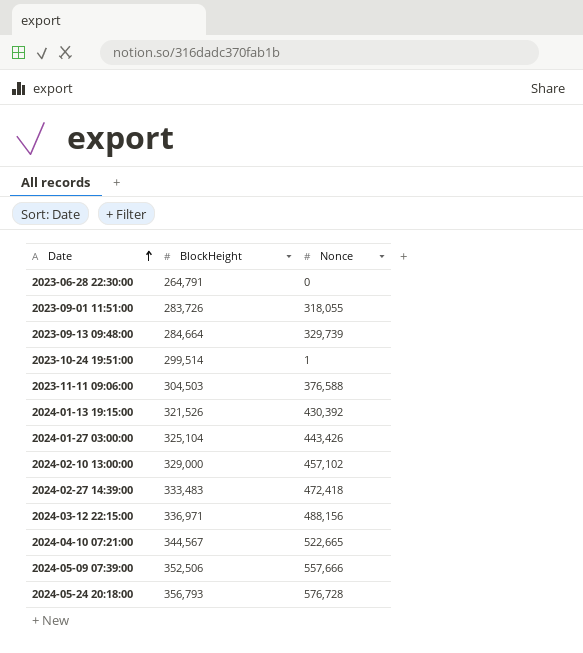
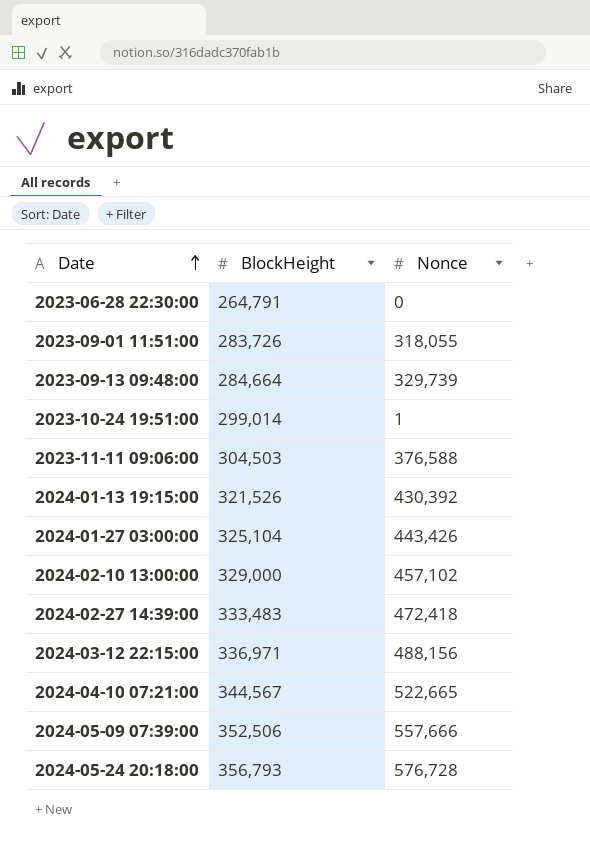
2023-10-24 19:51:00 | BlockHeight: 299,514 -> 299,014

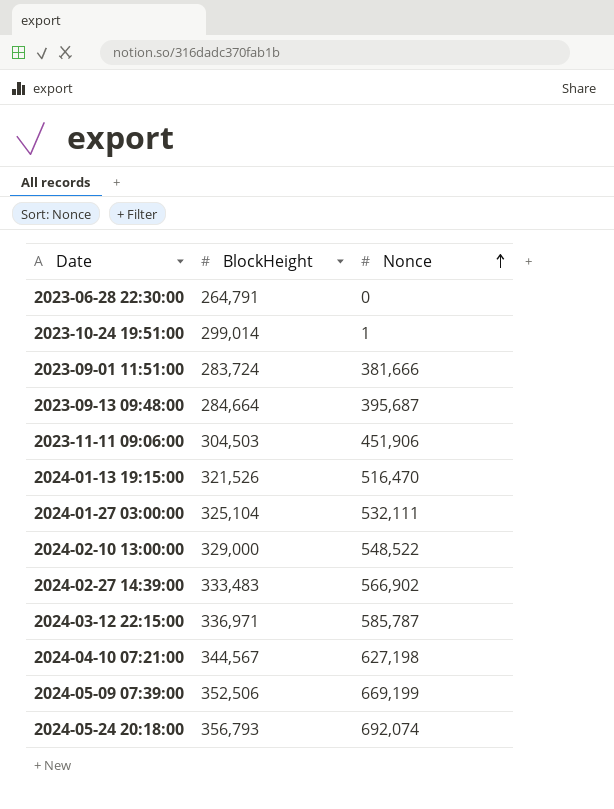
row order: Date ascending -> Nonce ascending
2023-09-01 11:51:00 | BlockHeight: 283,726 -> 283,724
2023-09-01 11:51:00 | Nonce: 318,055 -> 381,666
2023-09-13 09:48:00 | Nonce: 329,739 -> 395,687
2023-11-11 09:06:00 | Nonce: 376,588 -> 451,906
2024-01-13 19:15:00 | Nonce: 430,392 -> 516,470
2024-01-27 03:00:00 | Nonce: 443,426 -> 532,111
2024-02-10 13:00:00 | Nonce: 457,102 -> 548,522
2024-02-27 14:39:00 | Nonce: 472,418 -> 566,902
2024-03-12 22:15:00 | Nonce: 488,156 -> 585,787
2024-04-10 07:21:00 | Nonce: 522,665 -> 627,198
2024-05-09 07:39:00 | Nonce: 557,666 -> 669,199
2024-05-24 20:18:00 | Nonce: 576,728 -> 692,074

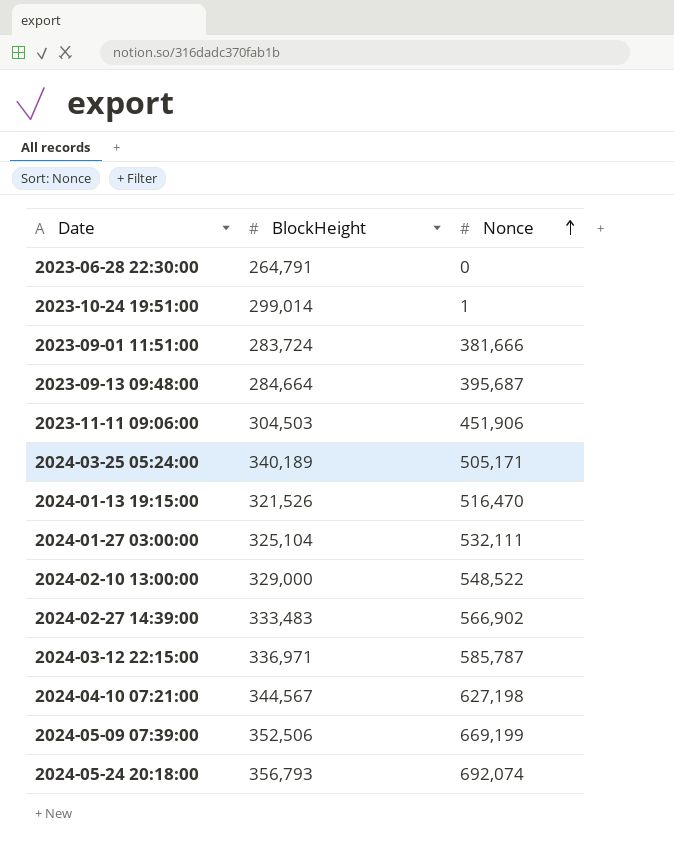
row 2024-03-25 05:24:00: none -> 340,189 | 505,171

